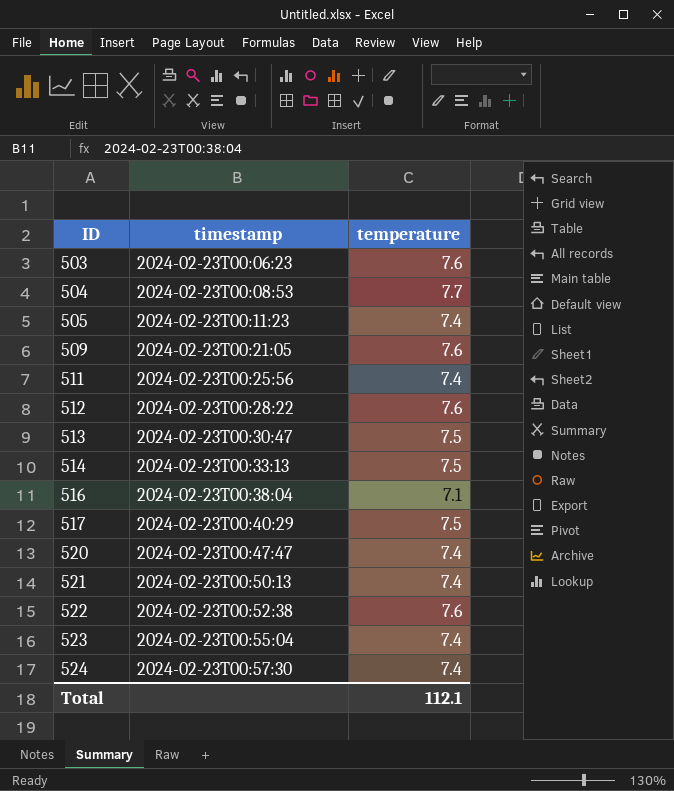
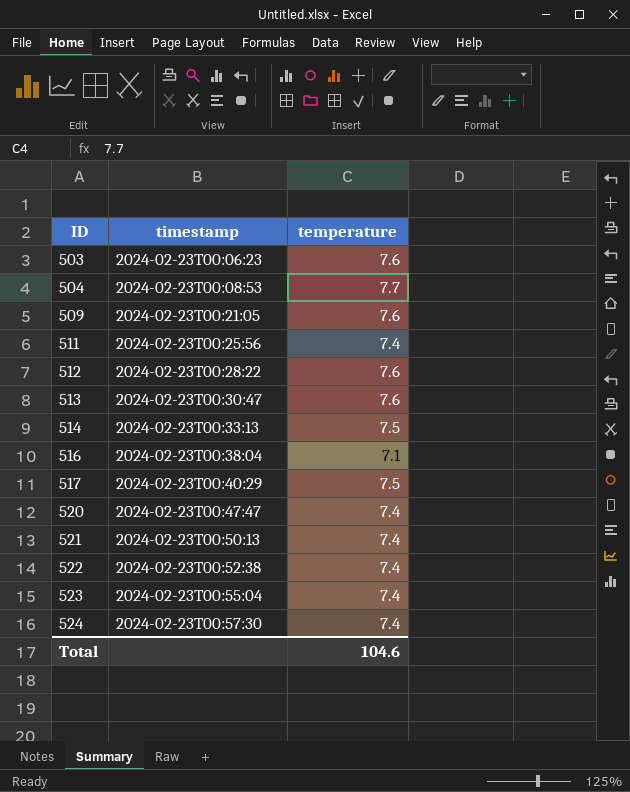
row 505: 2024-02-23T00:11:23 | 7.4 -> none
513 | temperature: 7.5 -> 7.6
522 | temperature: 7.6 -> 7.4
Total | temperature: 112.1 -> 104.6

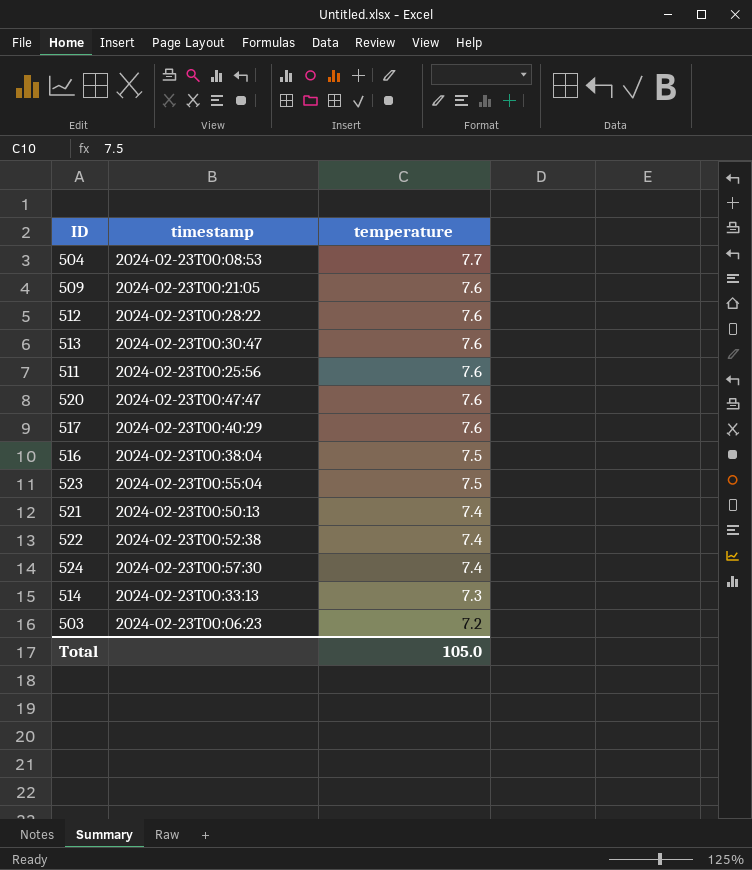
row order: ID ascending -> temperature descending
511 | temperature: 7.4 -> 7.6
520 | temperature: 7.4 -> 7.6
517 | temperature: 7.5 -> 7.6
516 | temperature: 7.1 -> 7.5
523 | temperature: 7.4 -> 7.5
514 | temperature: 7.5 -> 7.3
503 | temperature: 7.6 -> 7.2
Total | temperature: 104.6 -> 105.0

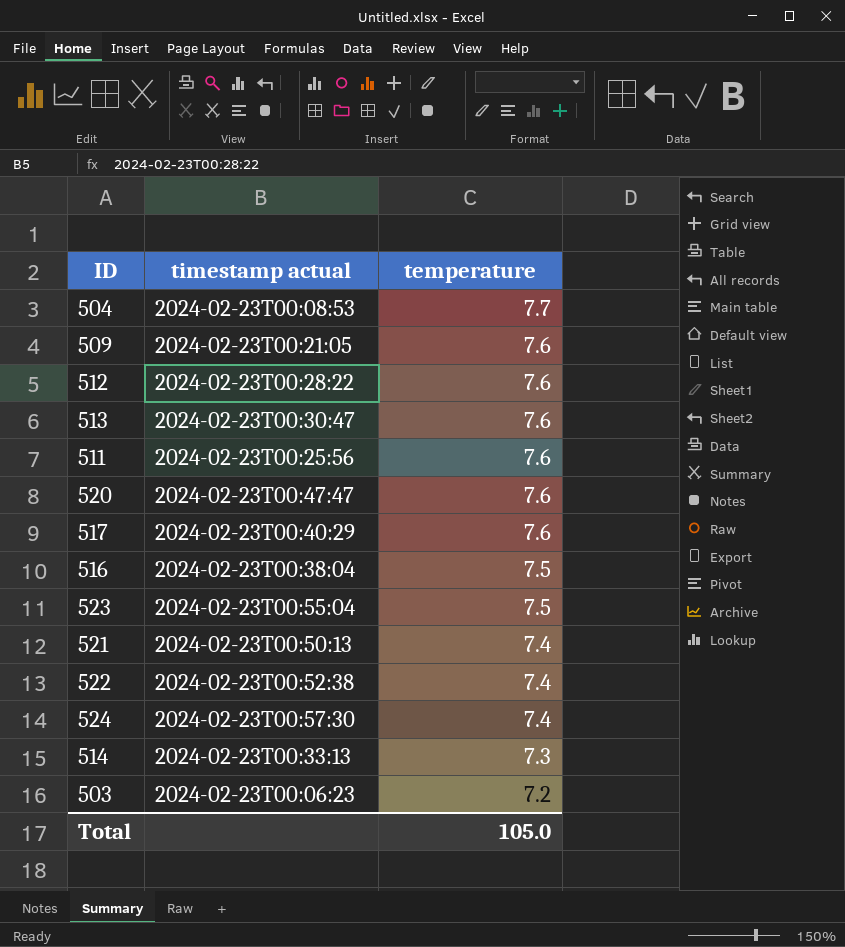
column name: timestamp -> timestamp actual

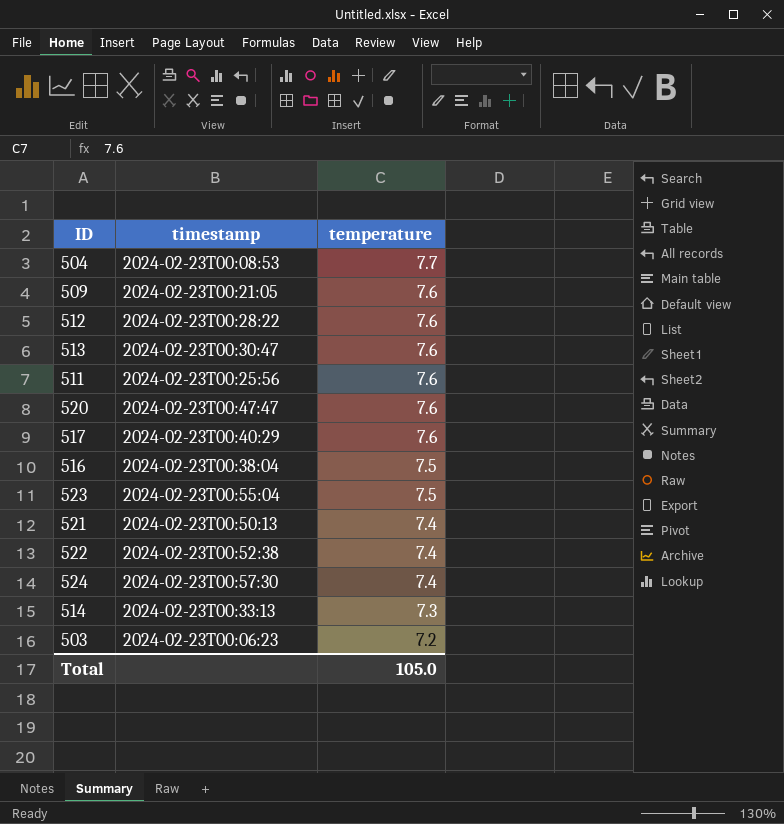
column name: timestamp actual -> timestamp

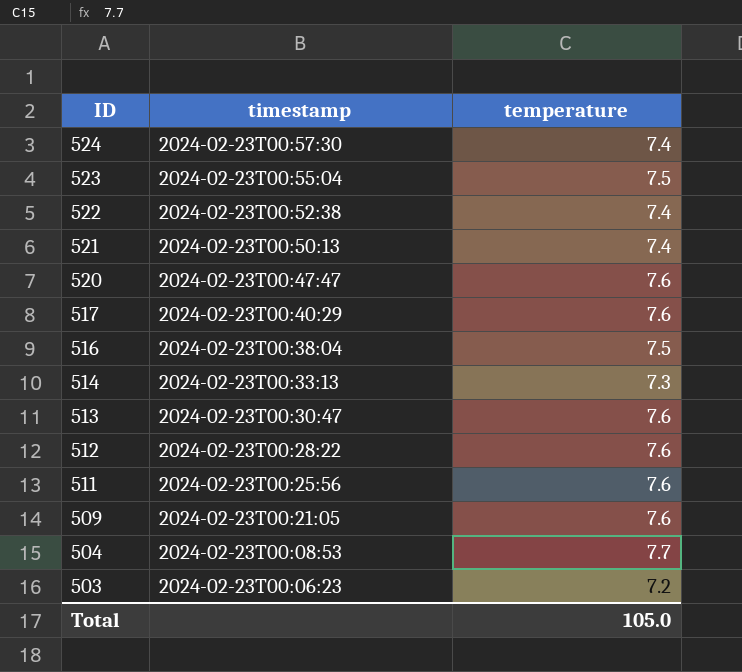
row order: temperature descending -> ID descending

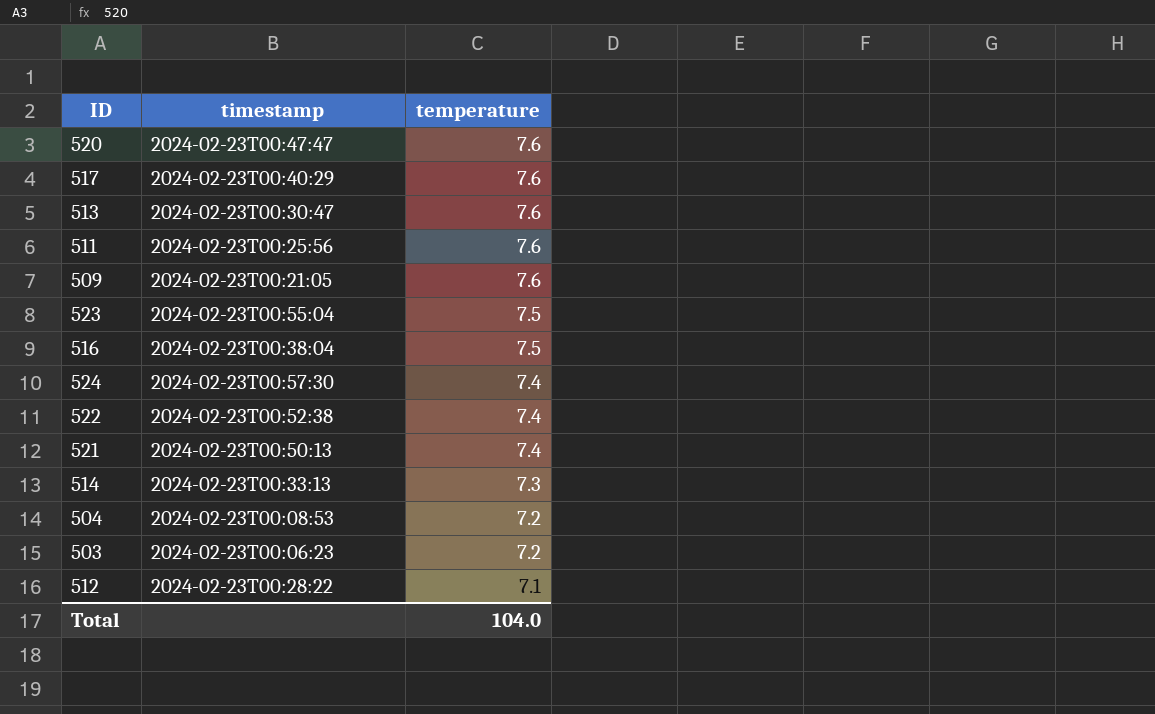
row order: ID descending -> temperature descending
504 | temperature: 7.7 -> 7.2
512 | temperature: 7.6 -> 7.1
Total | temperature: 105.0 -> 104.0

